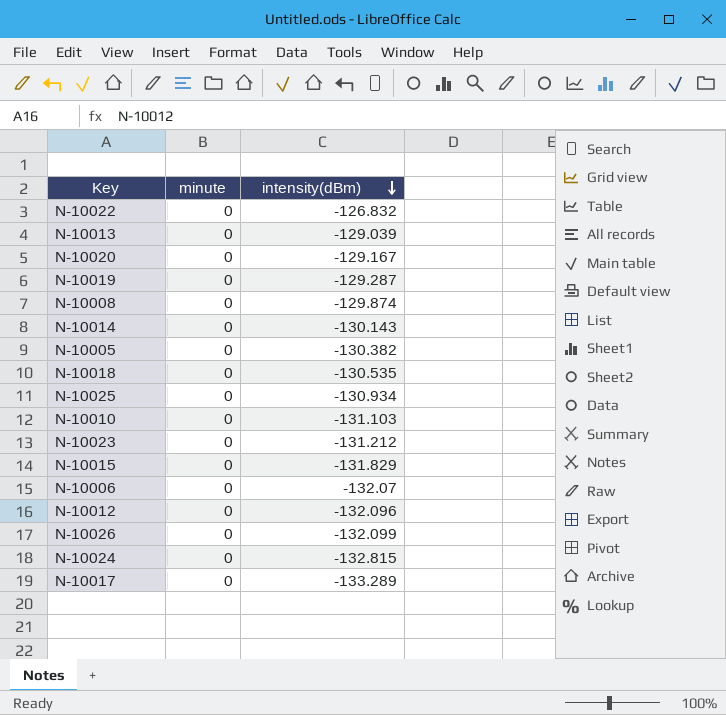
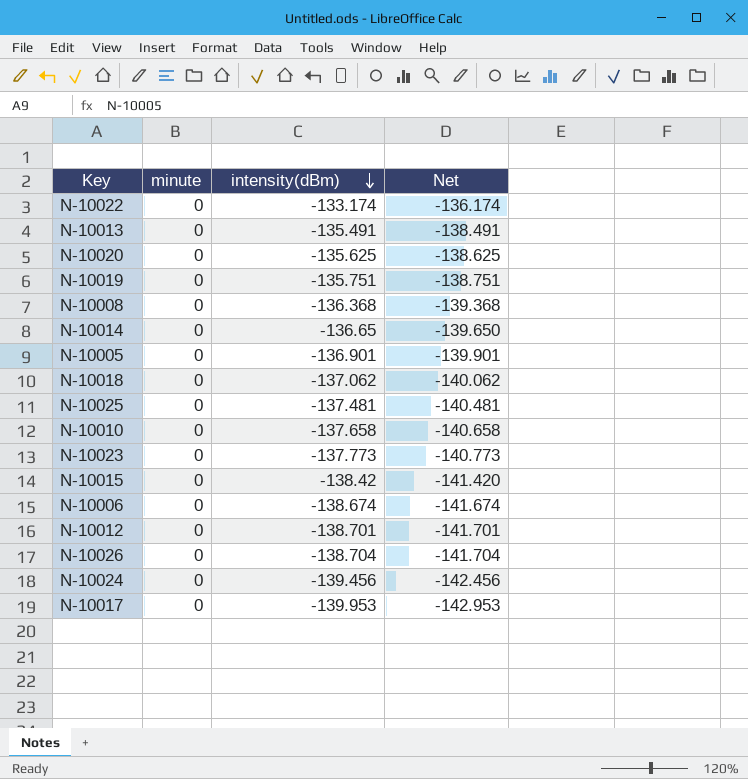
column Net | formula: none -> [intensity(dBm)] - 3
N-10022 | intensity(dBm): -126.832 -> -133.174
N-10013 | intensity(dBm): -129.039 -> -135.491
N-10020 | intensity(dBm): -129.167 -> -135.625
N-10019 | intensity(dBm): -129.287 -> -135.751
N-10008 | intensity(dBm): -129.874 -> -136.368
N-10014 | intensity(dBm): -130.143 -> -136.65
N-10005 | intensity(dBm): -130.382 -> -136.901
N-10018 | intensity(dBm): -130.535 -> -137.062
N-10025 | intensity(dBm): -130.934 -> -137.481
N-10010 | intensity(dBm): -131.103 -> -137.658
N-10023 | intensity(dBm): -131.212 -> -137.773
N-10015 | intensity(dBm): -131.829 -> -138.42
N-10006 | intensity(dBm): -132.07 -> -138.674
N-10012 | intensity(dBm): -132.096 -> -138.701
N-10026 | intensity(dBm): -132.099 -> -138.704
N-10024 | intensity(dBm): -132.815 -> -139.456
N-10017 | intensity(dBm): -133.289 -> -139.953

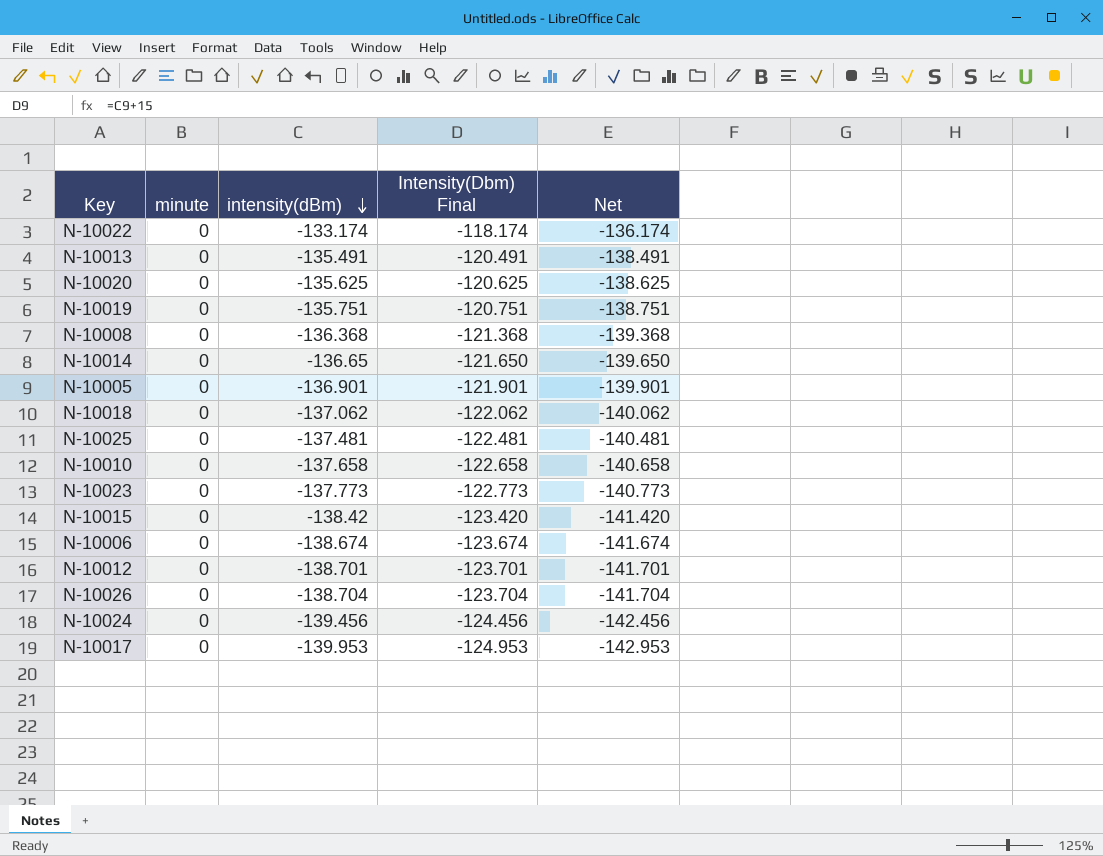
column Intensity(Dbm) Final | formula: none -> [intensity(dBm)] + 15

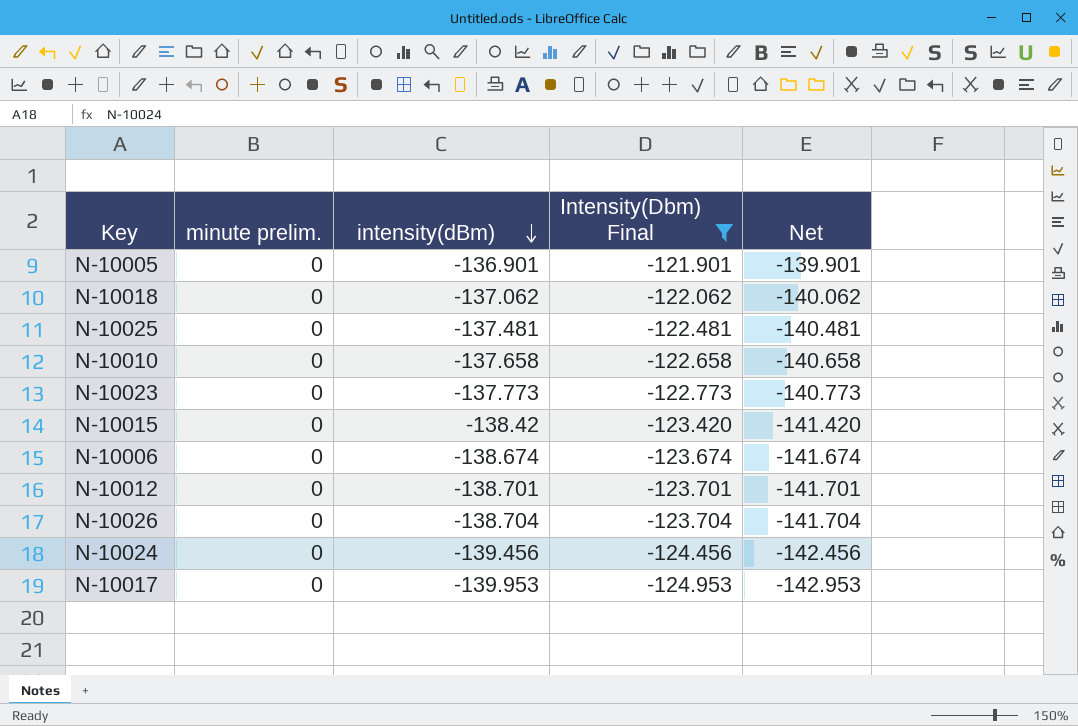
filter: none -> Intensity(Dbm) Final <= -121.901
column name: minute -> minute prelim.

